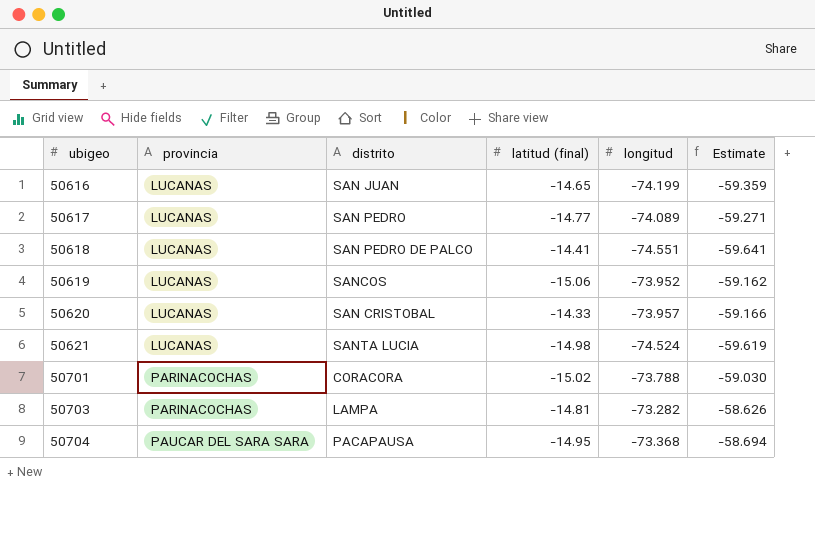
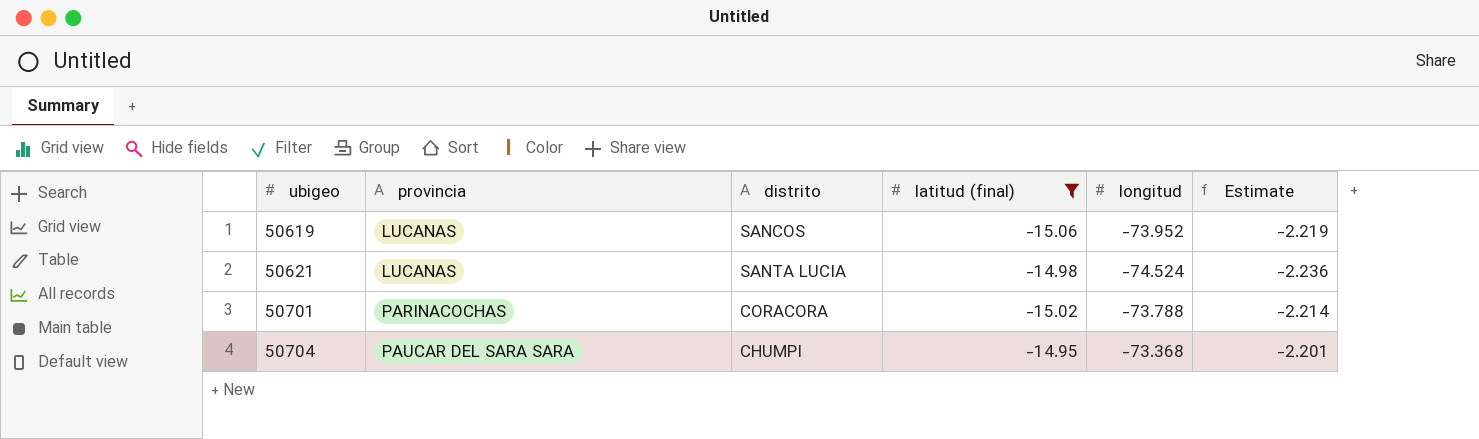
filter: none -> latitud (final) <= -14.95
column Estimate | formula: [longitud] * 0.8 -> [longitud] * 0.03
50704 | distrito: PACAPAUSA -> CHUMPI

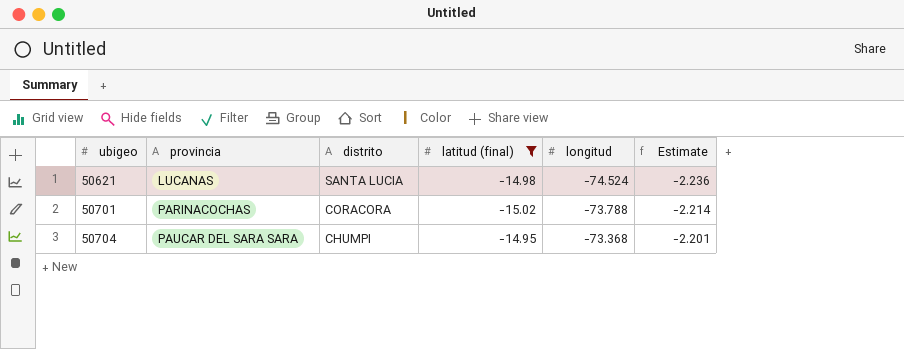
row 50619: LUCANAS | SANCOS | -15.06 | -73.952 | -2.219 -> none

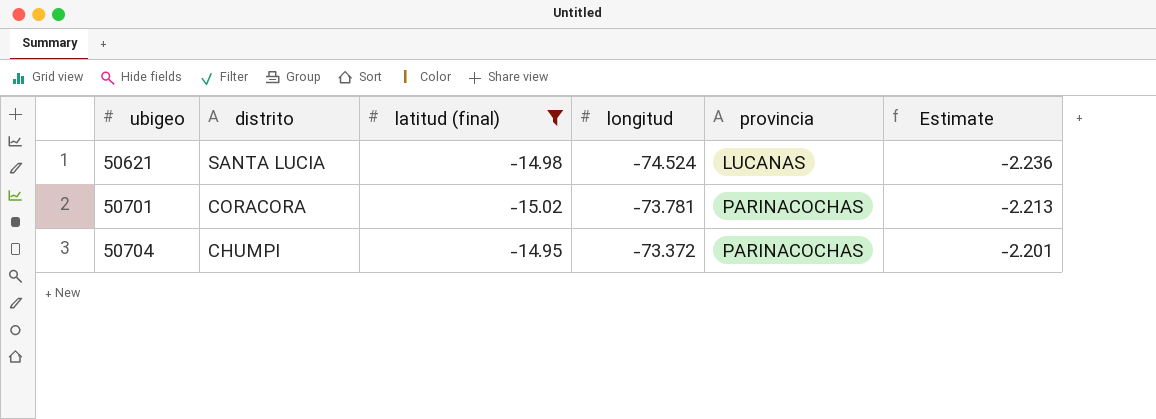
column provincia | position: 2 -> 5
50701 | longitud: -73.788 -> -73.781
50701 | Estimate: -2.214 -> -2.213
50704 | longitud: -73.368 -> -73.372
50704 | provincia: PAUCAR DEL SARA SARA -> PARINACOCHAS

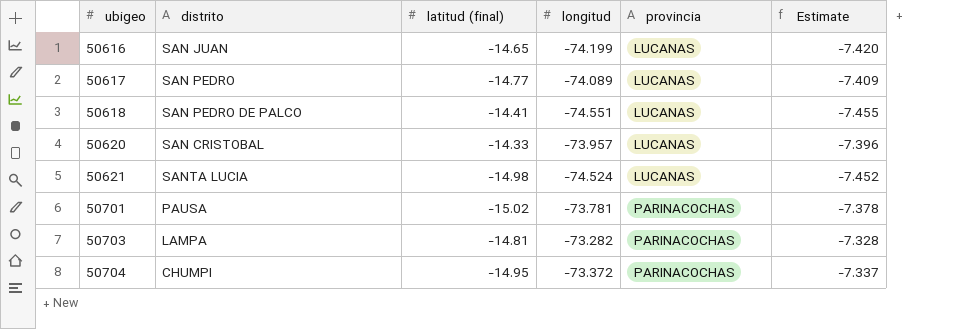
filter: latitud (final) <= -14.95 -> none
column Estimate | formula: [longitud] * 0.03 -> [longitud] * 0.1
50701 | distrito: CORACORA -> PAUSA

